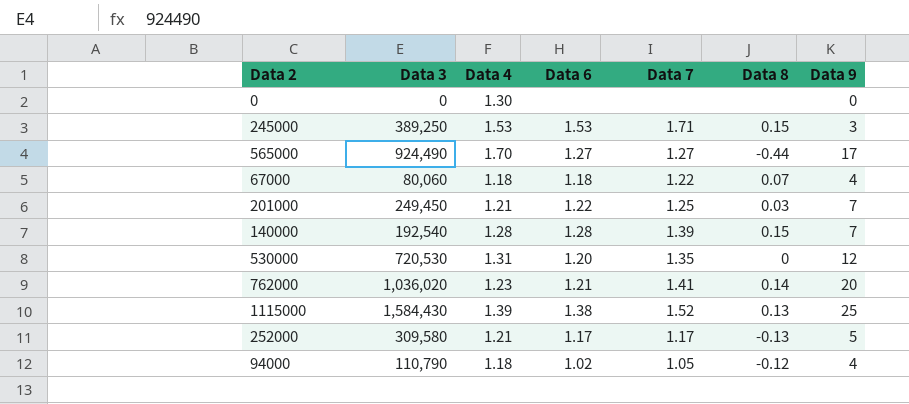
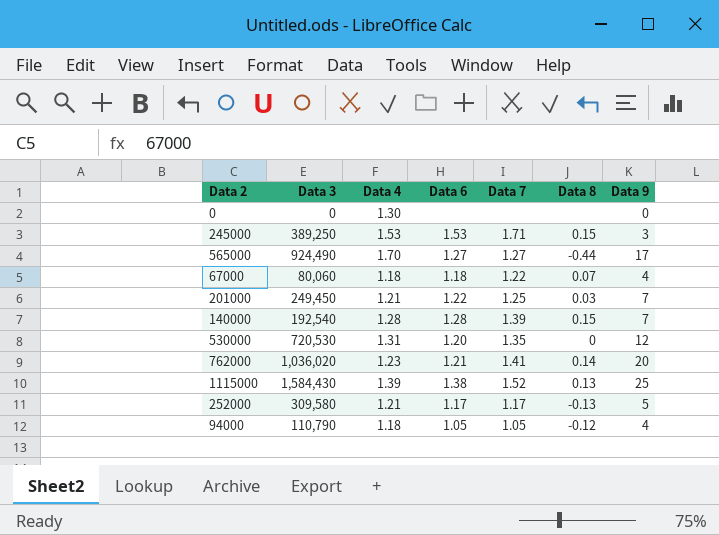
94000 | Data 6: 1.02 -> 1.05

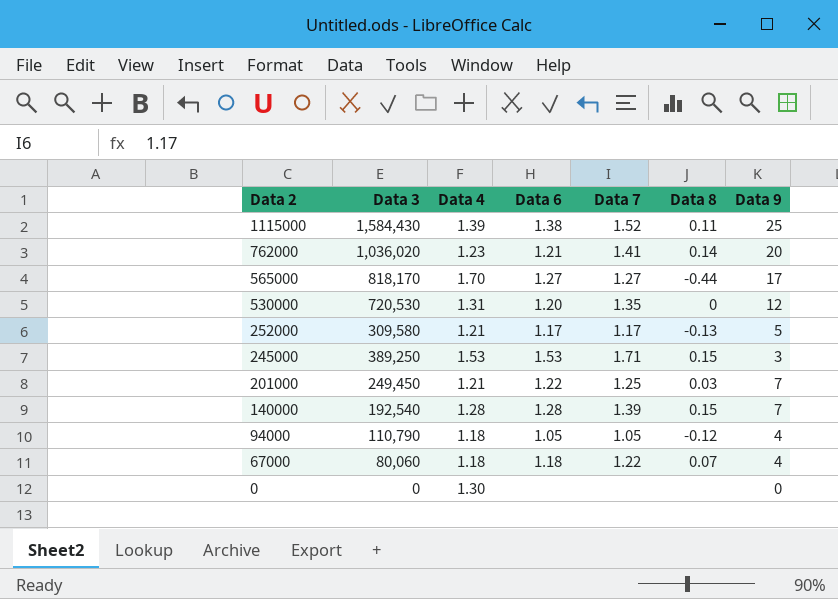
row order: none -> Data 2 descending
1115000 | Data 8: 0.13 -> 0.11
565000 | Data 3: 924,490 -> 818,170

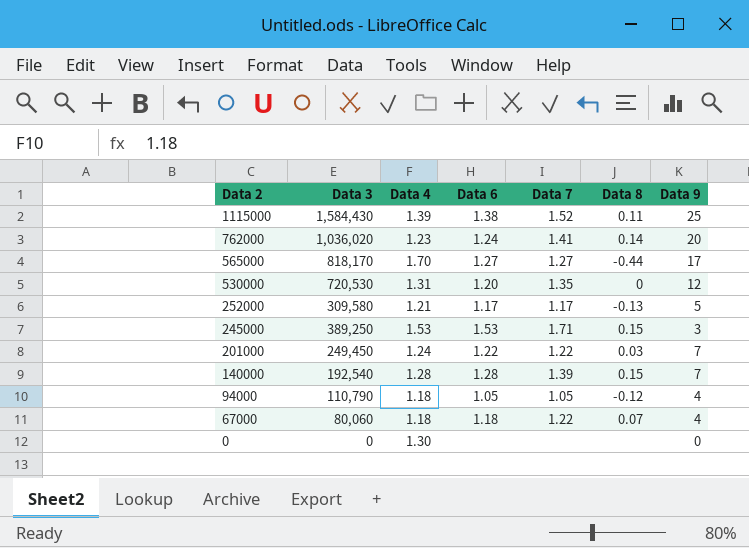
762000 | Data 6: 1.21 -> 1.24
201000 | Data 4: 1.21 -> 1.24
201000 | Data 7: 1.25 -> 1.22

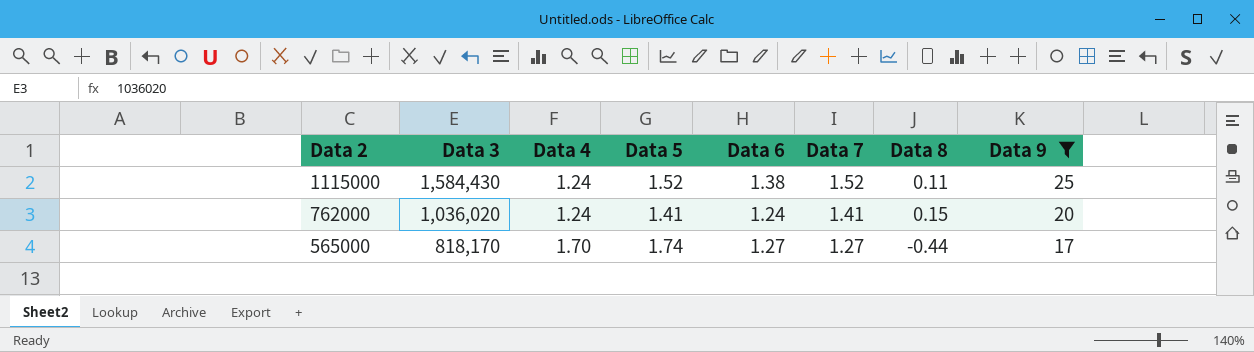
filter: none -> Data 9 >= 17
column Data 5 | position: none -> 4
1115000 | Data 4: 1.39 -> 1.24
762000 | Data 4: 1.23 -> 1.24
762000 | Data 8: 0.14 -> 0.15

